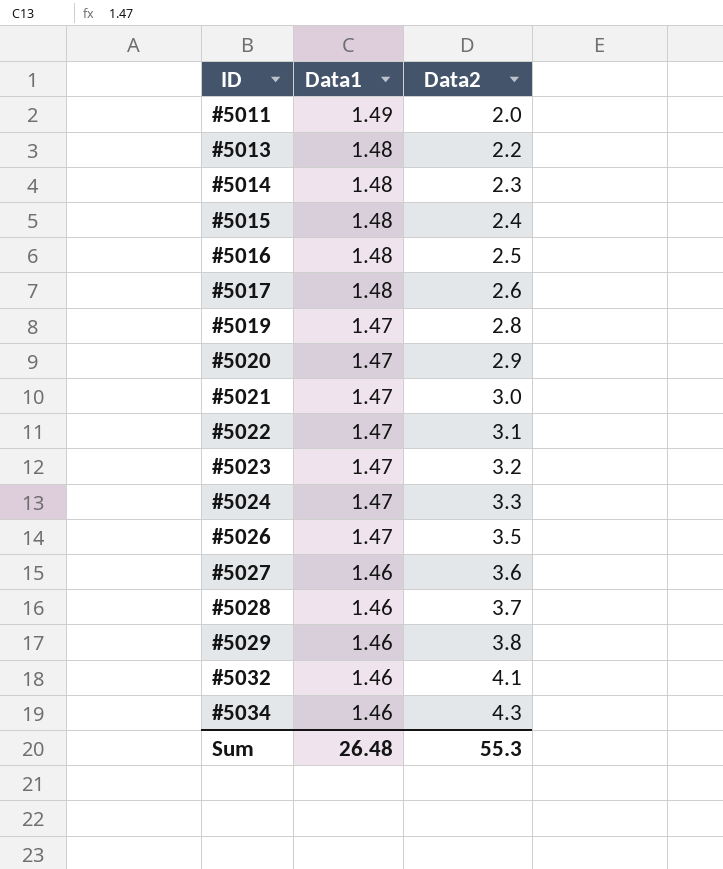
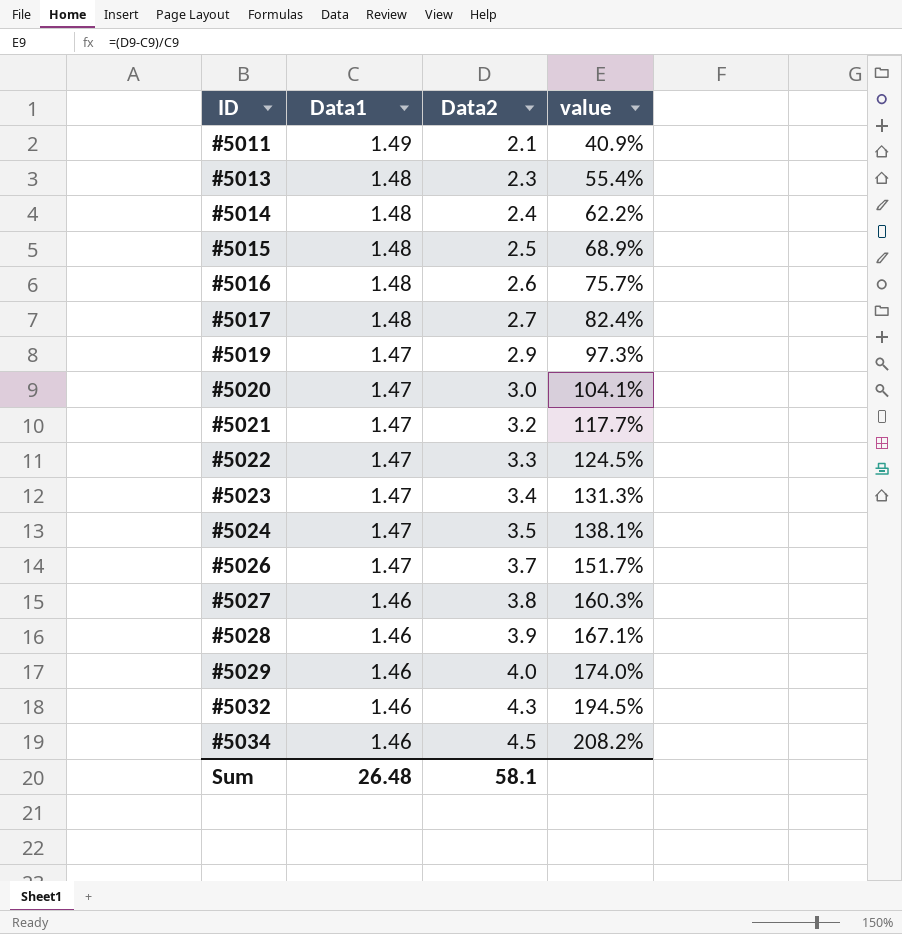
column value | formula: none -> ([Data2] - [Data1]) / [Data1]
#5011 | Data2: 2.0 -> 2.1
#5013 | Data2: 2.2 -> 2.3
#5014 | Data2: 2.3 -> 2.4
#5015 | Data2: 2.4 -> 2.5
#5016 | Data2: 2.5 -> 2.6
#5017 | Data2: 2.6 -> 2.7
#5019 | Data2: 2.8 -> 2.9
#5020 | Data2: 2.9 -> 3.0
#5021 | Data2: 3.0 -> 3.2
#5022 | Data2: 3.1 -> 3.3
#5023 | Data2: 3.2 -> 3.4
#5024 | Data2: 3.3 -> 3.5
#5026 | Data2: 3.5 -> 3.7
#5027 | Data2: 3.6 -> 3.8
#5028 | Data2: 3.7 -> 3.9
#5029 | Data2: 3.8 -> 4.0
#5032 | Data2: 4.1 -> 4.3
#5034 | Data2: 4.3 -> 4.5
Sum | Data2: 55.3 -> 58.1

